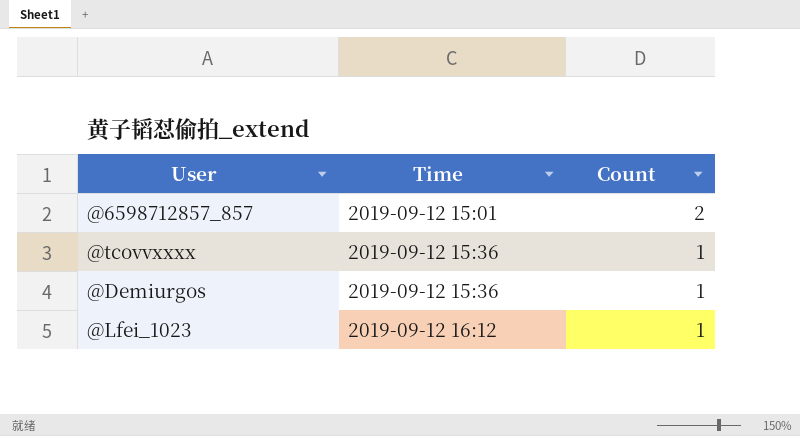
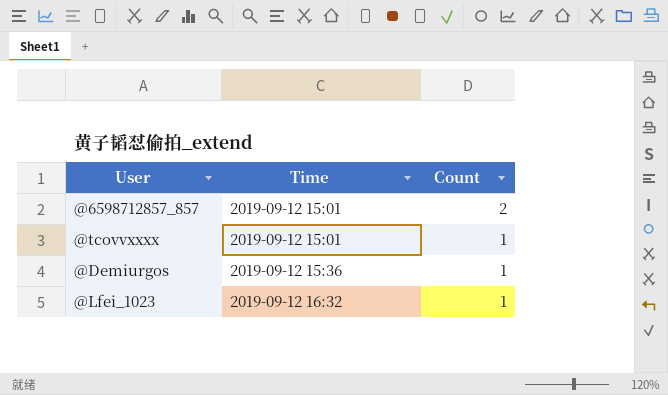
@tcovvxxxx | Time: 2019-09-12 15:36 -> 2019-09-12 15:01
@Lfei_1023 | Time: 2019-09-12 16:12 -> 2019-09-12 16:32

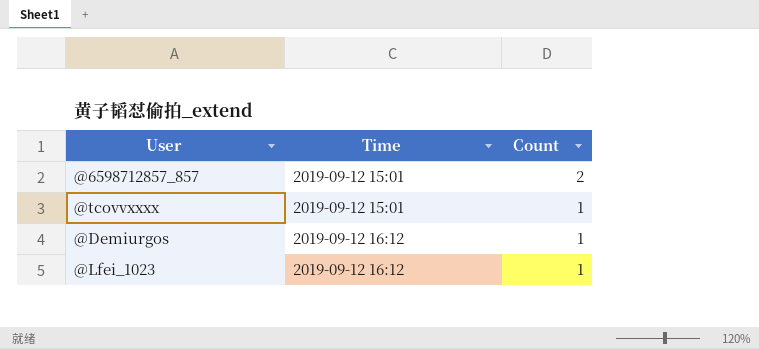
@Demiurgos | Time: 2019-09-12 15:36 -> 2019-09-12 16:12
@Lfei_1023 | Time: 2019-09-12 16:32 -> 2019-09-12 16:12

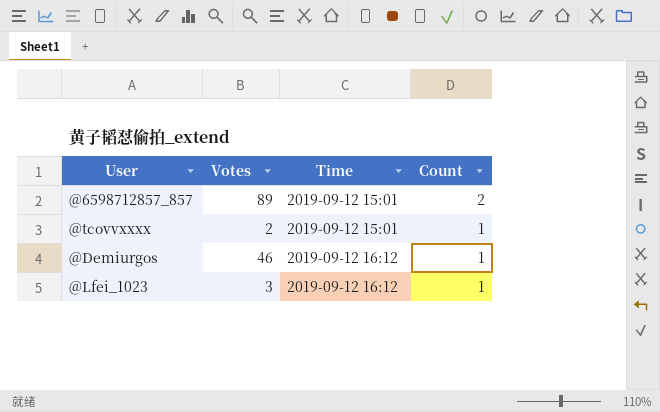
column Votes | position: none -> 2

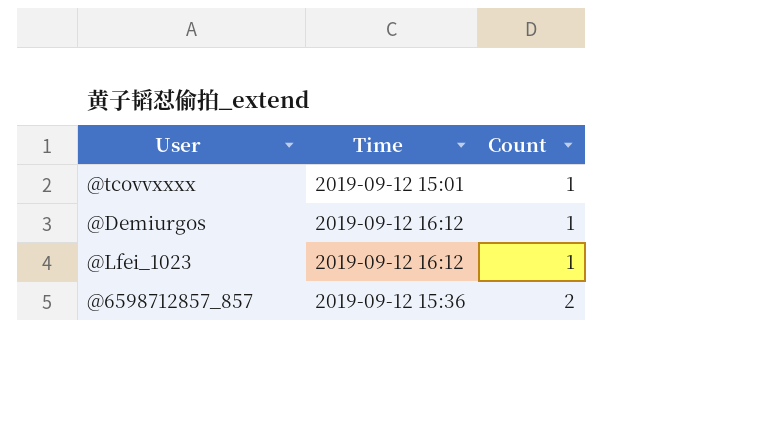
row order: Time ascending -> Count ascending
column Votes | position: 2 -> none
@6598712857_857 | Time: 2019-09-12 15:01 -> 2019-09-12 15:36

